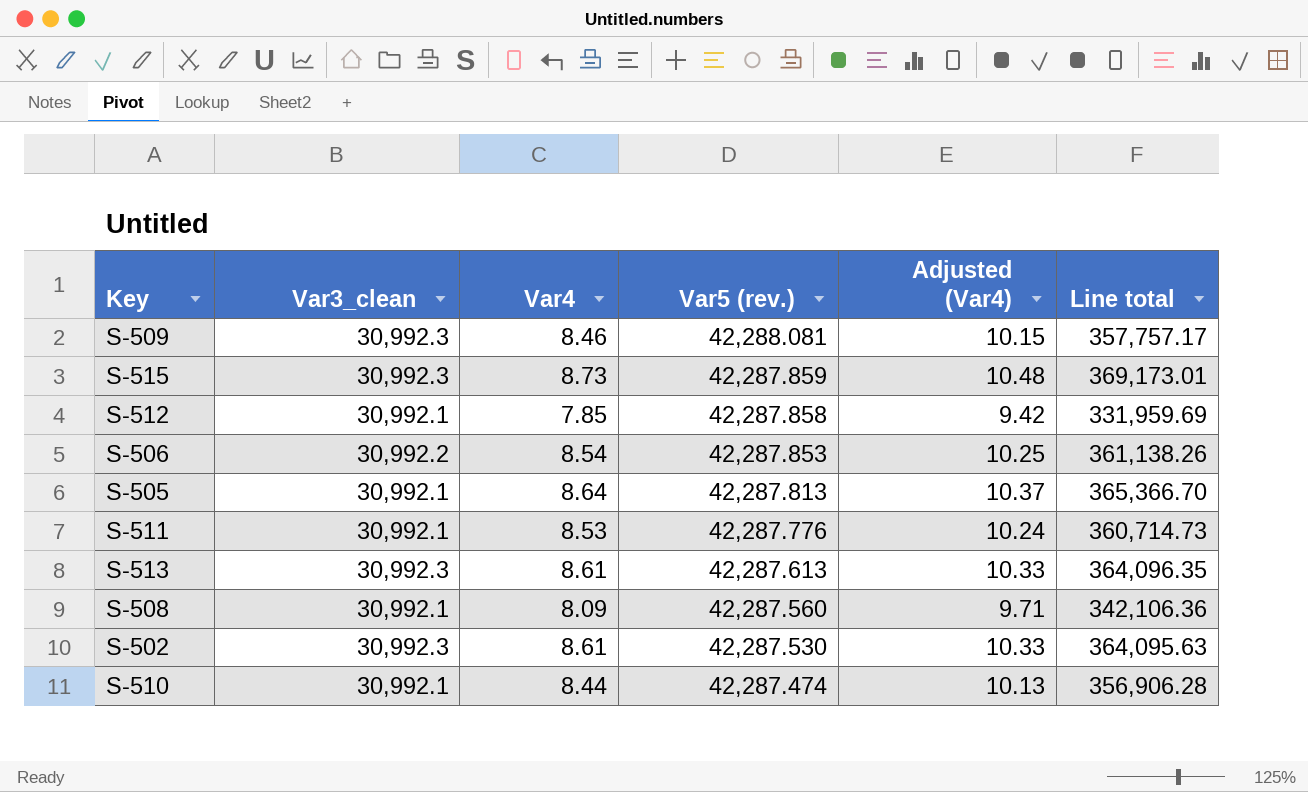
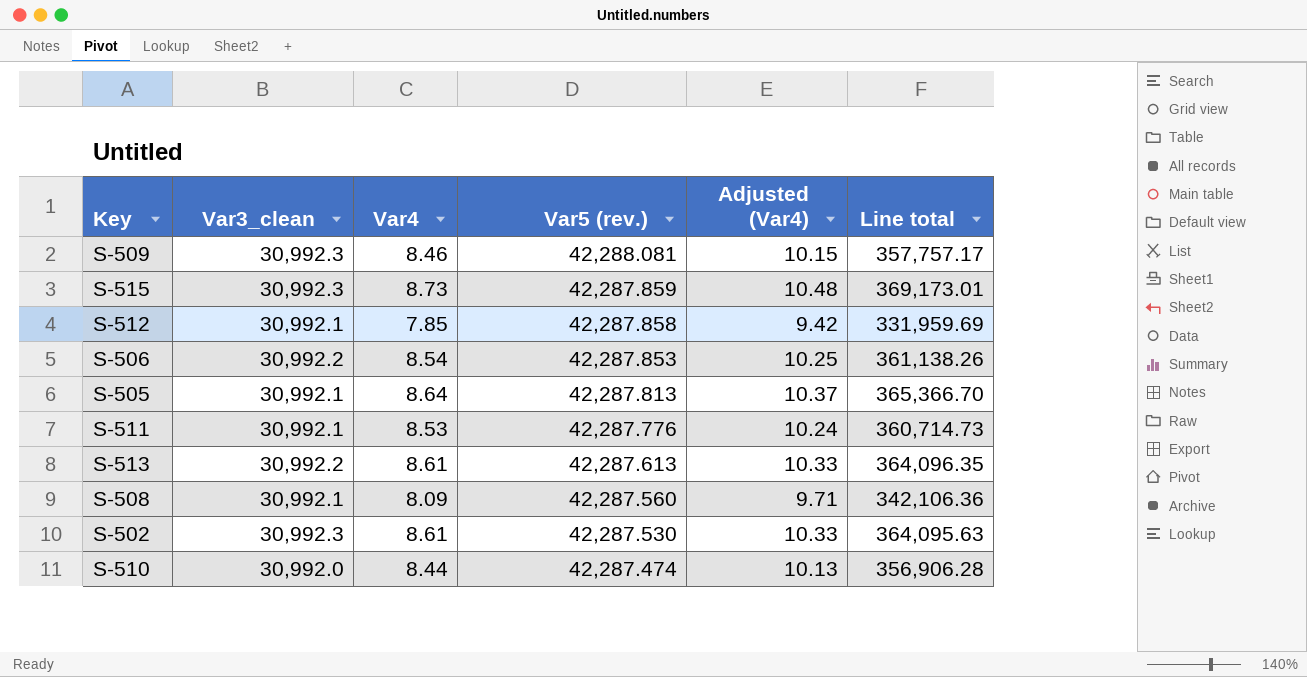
S-513 | Var3_clean: 30,992.3 -> 30,992.2
S-510 | Var3_clean: 30,992.1 -> 30,992.0

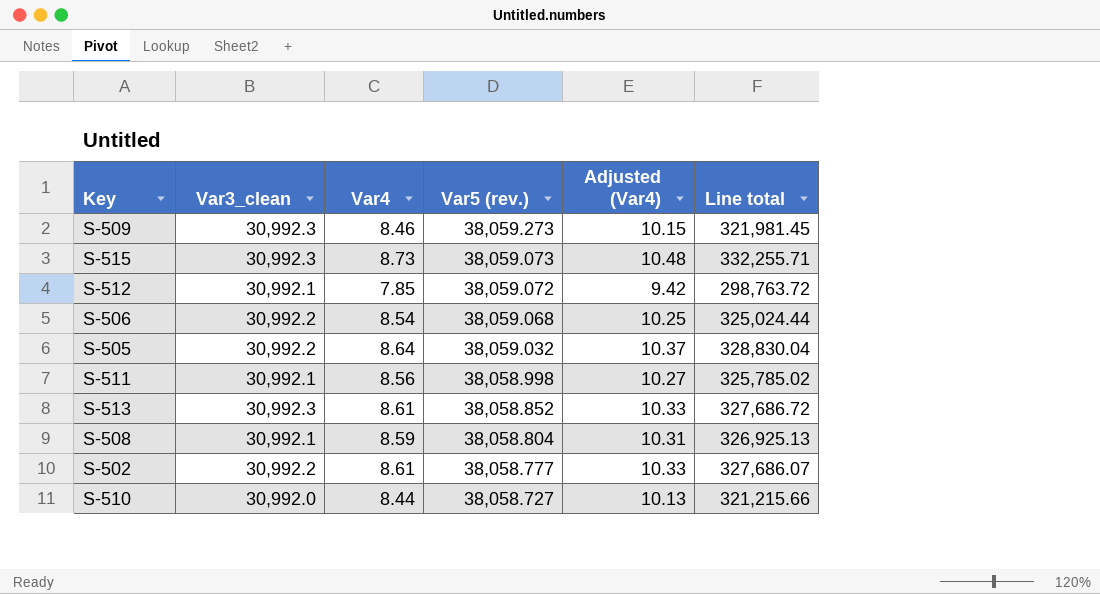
S-509 | Var5 (rev.): 42,288.081 -> 38,059.273
S-509 | Line total: 357,757.17 -> 321,981.45
S-515 | Var5 (rev.): 42,287.859 -> 38,059.073
S-515 | Line total: 369,173.01 -> 332,255.71
S-512 | Var5 (rev.): 42,287.858 -> 38,059.072
S-512 | Line total: 331,959.69 -> 298,763.72
S-506 | Var5 (rev.): 42,287.853 -> 38,059.068
S-506 | Line total: 361,138.26 -> 325,024.44
S-505 | Var3_clean: 30,992.1 -> 30,992.2
S-505 | Var5 (rev.): 42,287.813 -> 38,059.032
S-505 | Line total: 365,366.70 -> 328,830.04
S-511 | Var4: 8.53 -> 8.56
S-511 | Var5 (rev.): 42,287.776 -> 38,058.998
S-511 | Adjusted (Var4): 10.24 -> 10.27
S-511 | Line total: 360,714.73 -> 325,785.02
S-513 | Var3_clean: 30,992.2 -> 30,992.3
S-513 | Var5 (rev.): 42,287.613 -> 38,058.852
S-513 | Line total: 364,096.35 -> 327,686.72
S-508 | Var4: 8.09 -> 8.59
S-508 | Var5 (rev.): 42,287.560 -> 38,058.804
S-508 | Adjusted (Var4): 9.71 -> 10.31
S-508 | Line total: 342,106.36 -> 326,925.13
S-502 | Var3_clean: 30,992.3 -> 30,992.2
S-502 | Var5 (rev.): 42,287.530 -> 38,058.777
S-502 | Line total: 364,095.63 -> 327,686.07
S-510 | Var5 (rev.): 42,287.474 -> 38,058.727
S-510 | Line total: 356,906.28 -> 321,215.66

